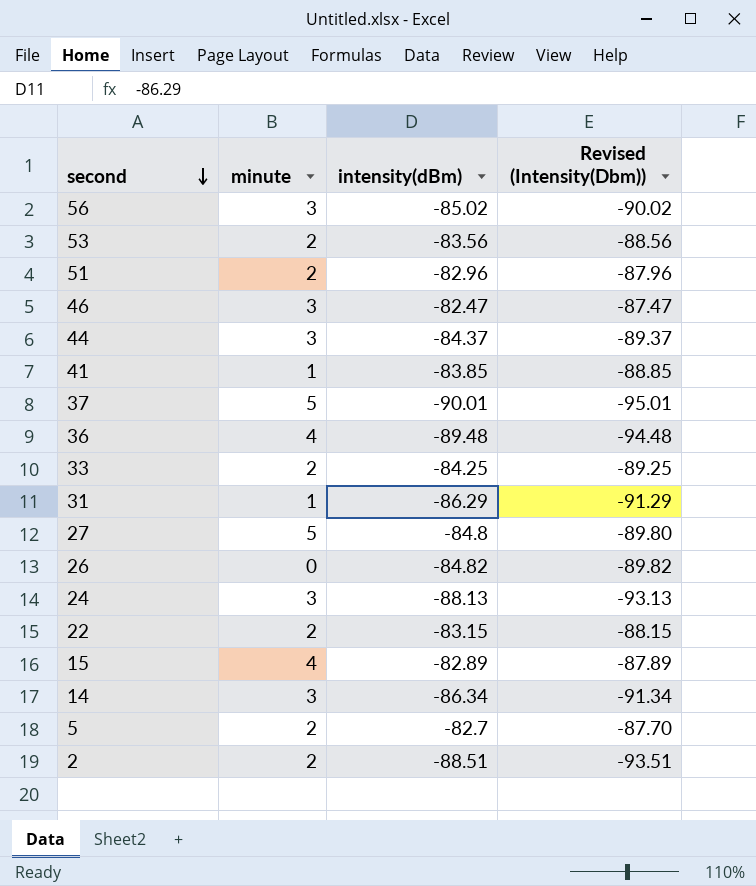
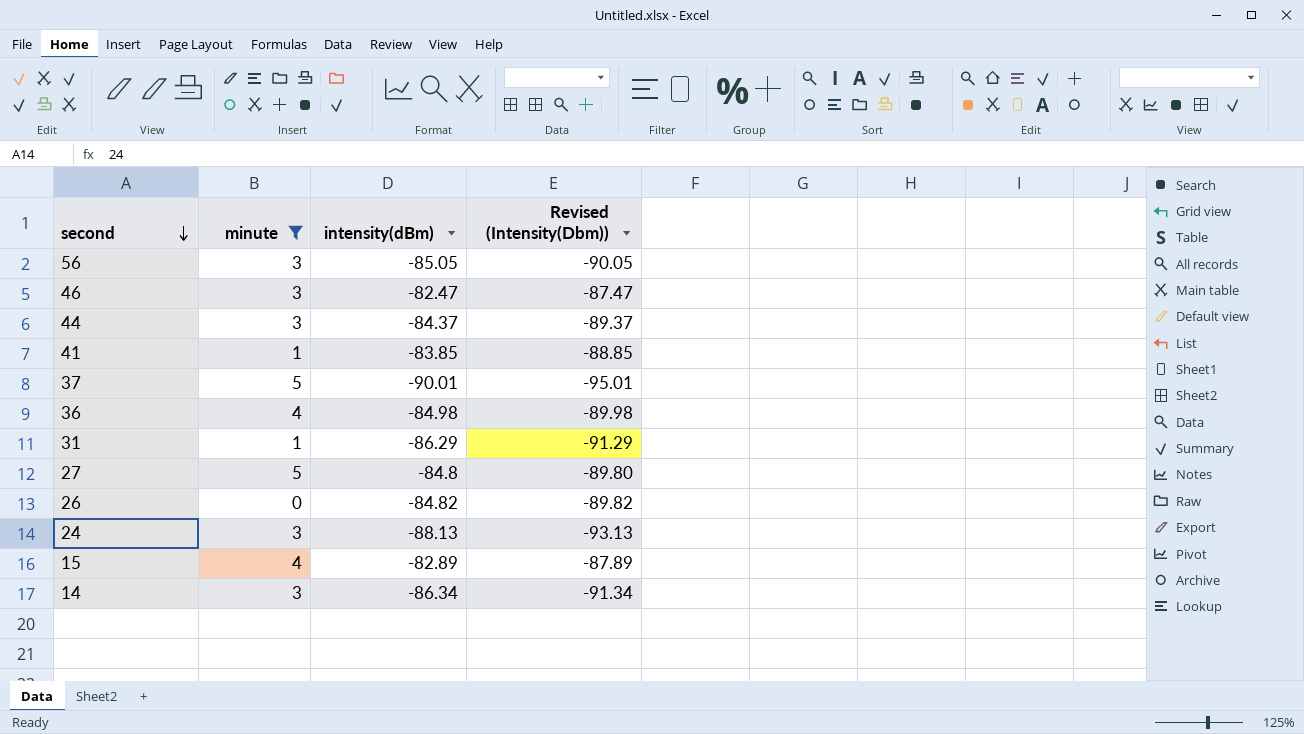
filter: none -> minute != 2
56 | intensity(dBm): -85.02 -> -85.05
56 | Revised (Intensity(Dbm)): -90.02 -> -90.05
36 | intensity(dBm): -89.48 -> -84.98
36 | Revised (Intensity(Dbm)): -94.48 -> -89.98

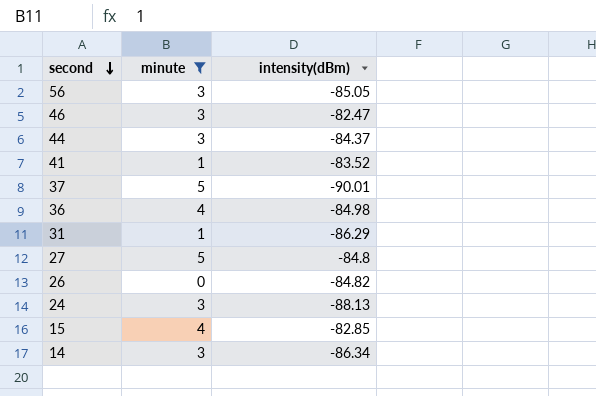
column Revised (Intensity(Dbm)) | formula: [intensity(dBm)] - 5 -> none
41 | intensity(dBm): -83.85 -> -83.52
15 | intensity(dBm): -82.89 -> -82.85

